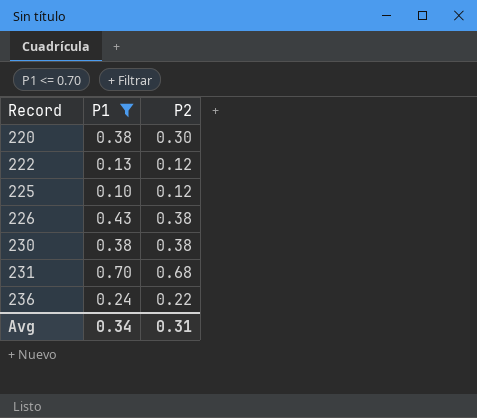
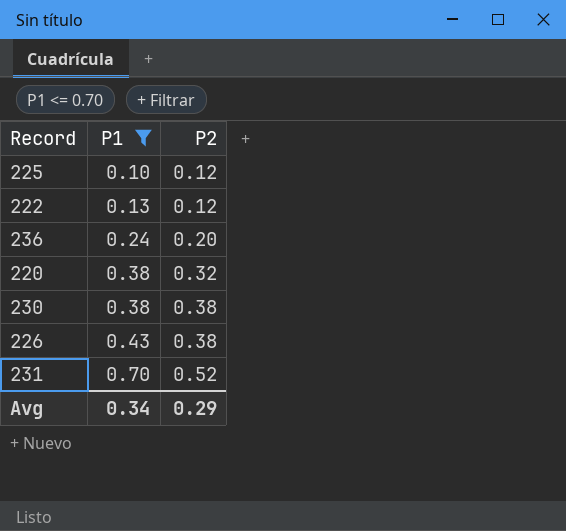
row order: Record ascending -> P1 ascending
236 | P2: 0.22 -> 0.20
220 | P2: 0.30 -> 0.32
231 | P2: 0.68 -> 0.52
Avg | P2: 0.31 -> 0.29

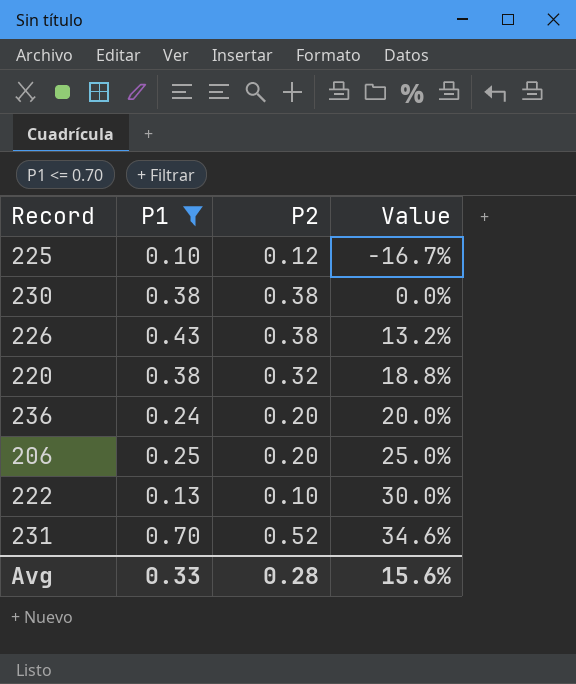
row order: P1 ascending -> Value ascending
column Value | formula: none -> ([P1] - [P2]) / [P2]
row 206: none -> 0.25 | 0.20 | 25.0%
222 | P2: 0.12 -> 0.10
Avg | P1: 0.34 -> 0.33
Avg | P2: 0.29 -> 0.28

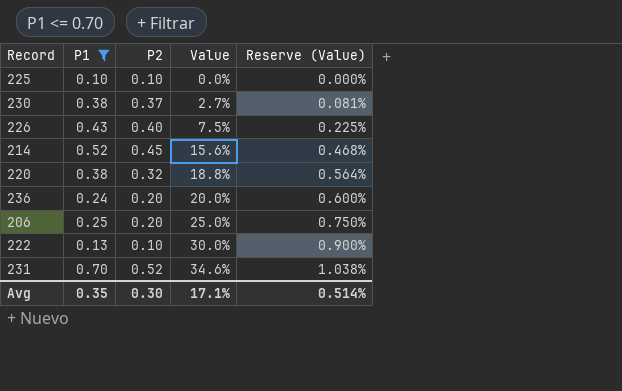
column Reserve (Value) | formula: none -> [Value] * 0.03
225 | P2: 0.12 -> 0.10
225 | Value: -16.7% -> 0.0%
230 | P2: 0.38 -> 0.37
230 | Value: 0.0% -> 2.7%
226 | P2: 0.38 -> 0.40
226 | Value: 13.2% -> 7.5%
row 214: none -> 0.52 | 0.45 | 15.6% | 0.468%
Avg | P1: 0.33 -> 0.35
Avg | P2: 0.28 -> 0.30
Avg | Value: 15.6% -> 17.1%

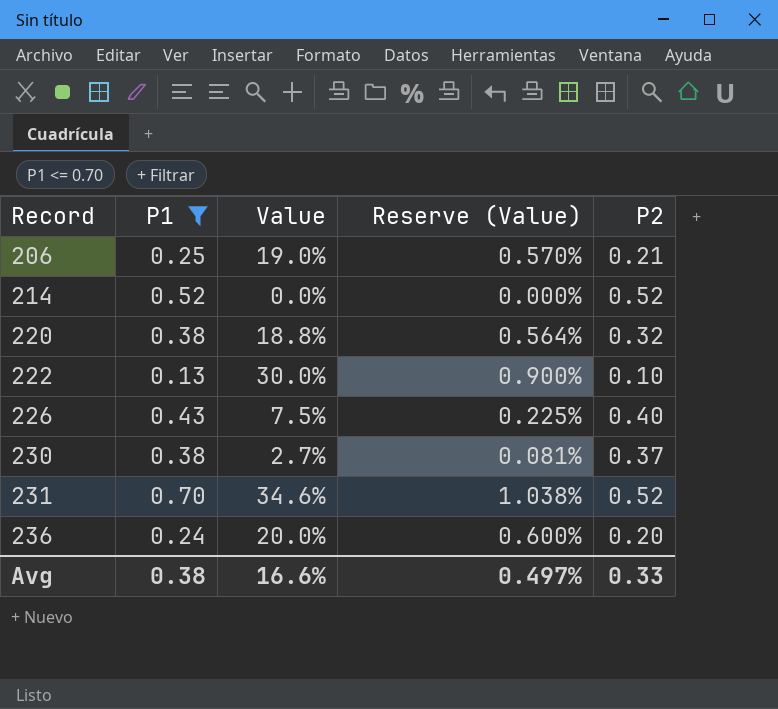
row order: Value ascending -> Record ascending
column P2 | position: 3 -> 5
row 225: 0.10 | 0.10 | 0.0% | 0.000% -> none
206 | Value: 25.0% -> 19.0%
206 | Reserve (Value): 0.750% -> 0.570%
206 | P2: 0.20 -> 0.21
214 | Value: 15.6% -> 0.0%
214 | Reserve (Value): 0.468% -> 0.000%
214 | P2: 0.45 -> 0.52
Avg | P1: 0.35 -> 0.38
Avg | Value: 17.1% -> 16.6%
Avg | Reserve (Value): 0.514% -> 0.497%
Avg | P2: 0.30 -> 0.33

